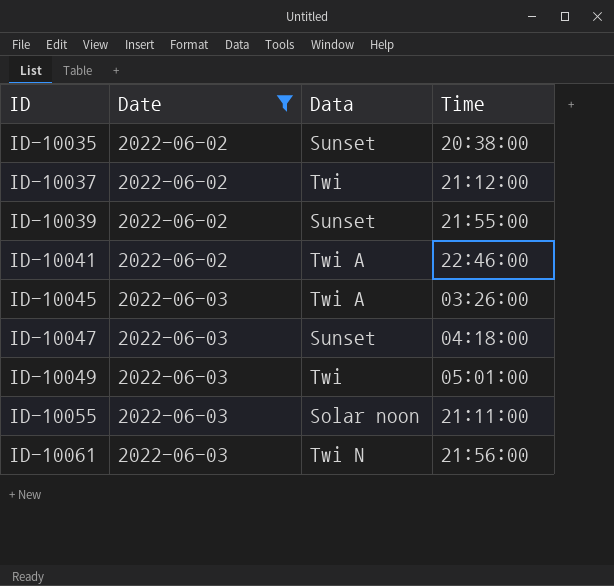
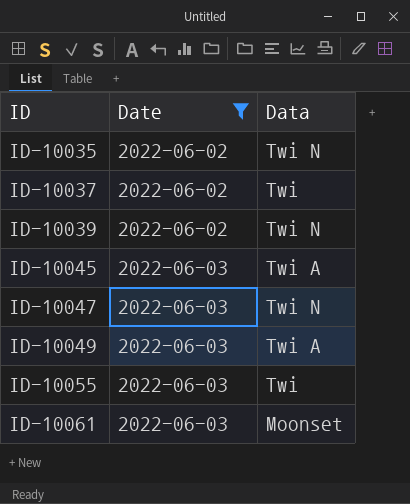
column Time | position: 4 -> none
row ID-10041: 2022-06-02 | Twi A | 22:46:00 -> none
ID-10035 | Data: Sunset -> Twi N
ID-10039 | Data: Sunset -> Twi N
ID-10047 | Data: Sunset -> Twi N
ID-10049 | Data: Twi -> Twi A
ID-10055 | Data: Solar noon -> Twi
ID-10061 | Data: Twi N -> Moonset

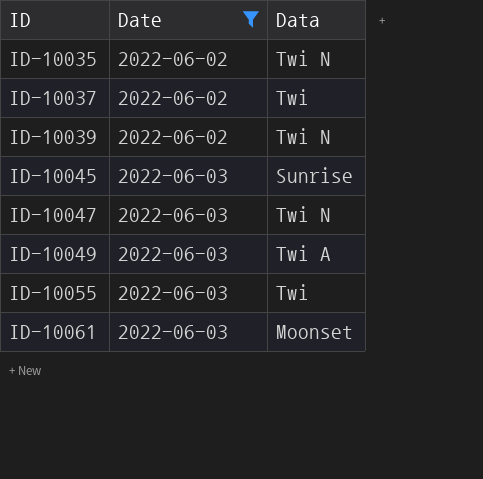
ID-10045 | Data: Twi A -> Sunrise

